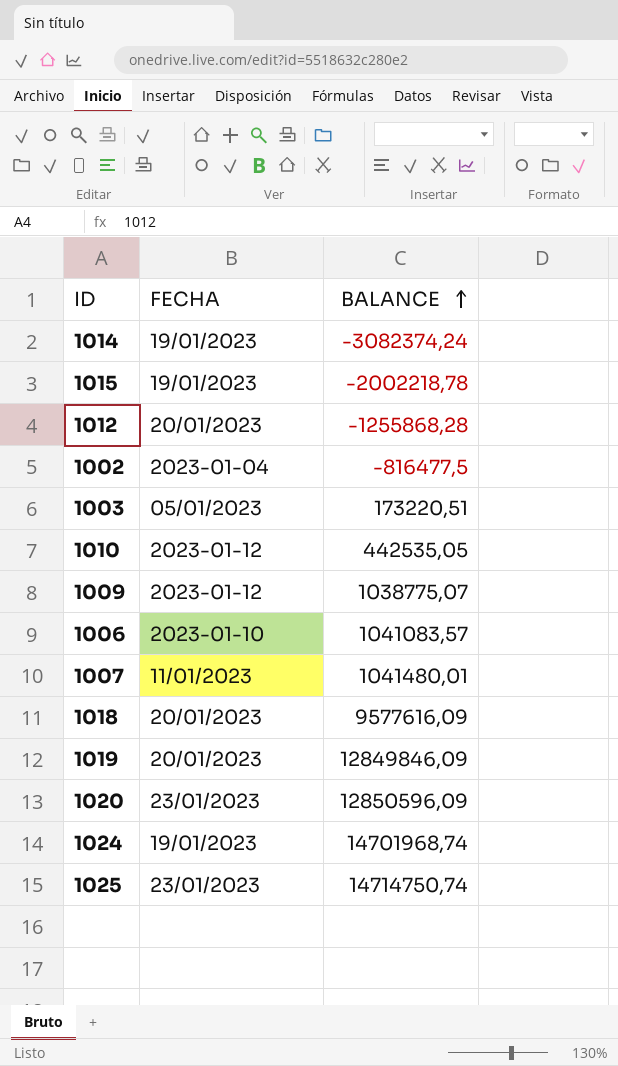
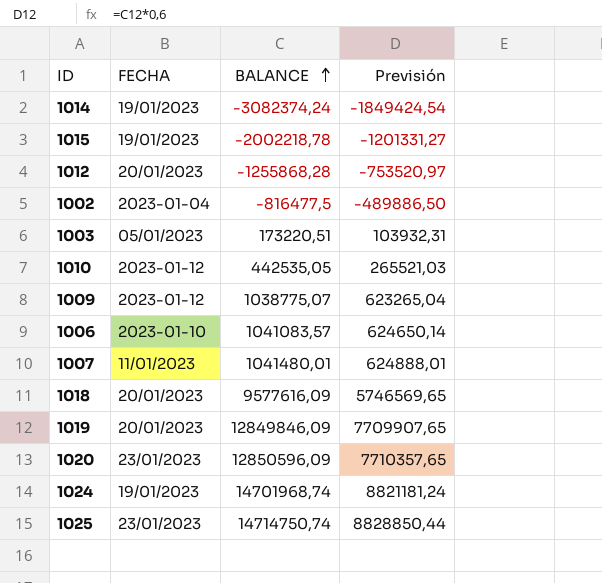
column Previsión | formula: none -> [BALANCE] * 0,6

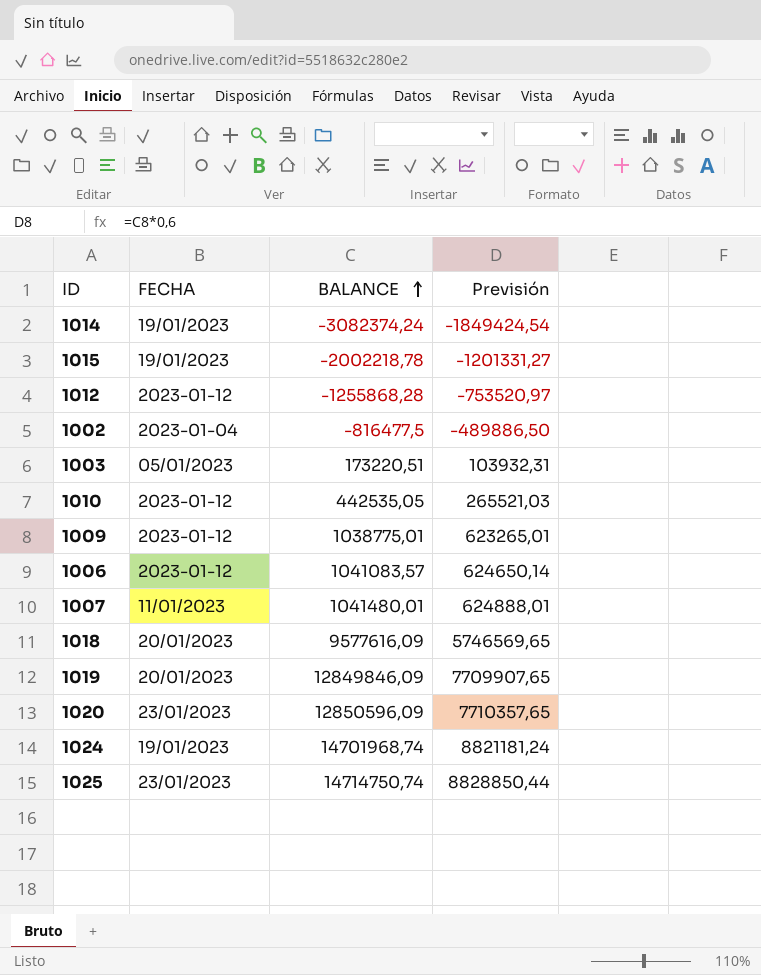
1012 | FECHA: 20/01/2023 -> 2023-01-12
1009 | BALANCE: 1038775,07 -> 1038775,01
1009 | Previsión: 623265,04 -> 623265,01
1006 | FECHA: 2023-01-10 -> 2023-01-12

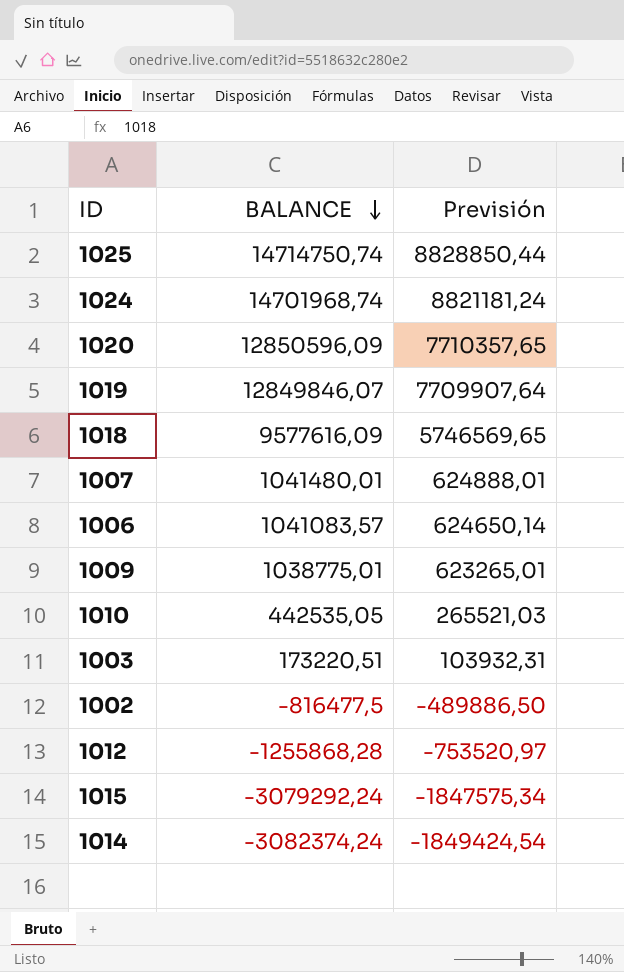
row order: BALANCE ascending -> BALANCE descending
column FECHA | position: 2 -> none
1019 | BALANCE: 12849846,09 -> 12849846,07
1019 | Previsión: 7709907,65 -> 7709907,64
1015 | BALANCE: -2002218,78 -> -3079292,24
1015 | Previsión: -1201331,27 -> -1847575,34

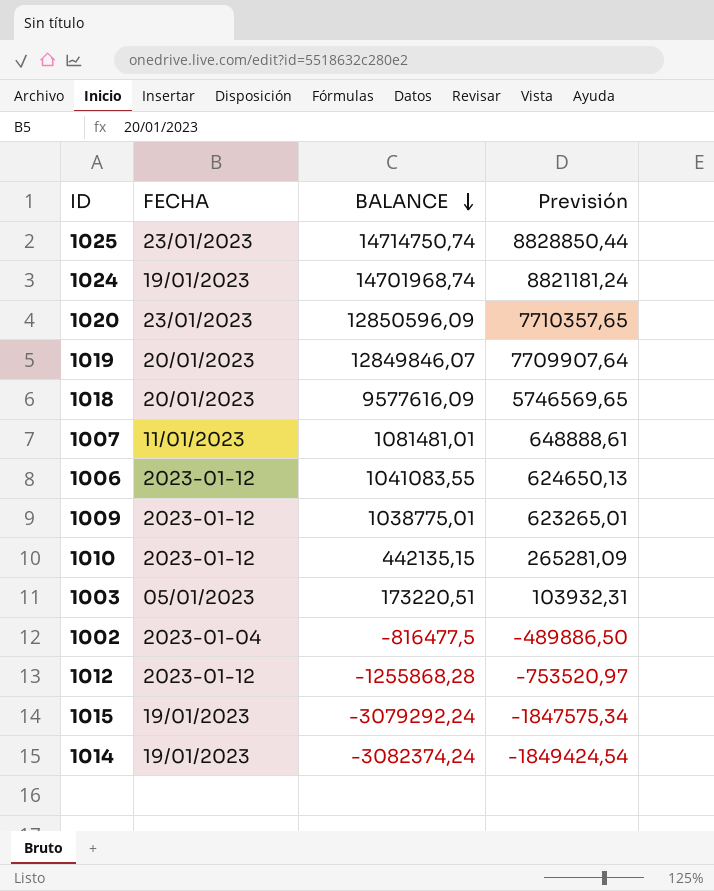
column FECHA | position: none -> 2
1007 | BALANCE: 1041480,01 -> 1081481,01
1007 | Previsión: 624888,01 -> 648888,61
1006 | BALANCE: 1041083,57 -> 1041083,55
1006 | Previsión: 624650,14 -> 624650,13
1010 | BALANCE: 442535,05 -> 442135,15
1010 | Previsión: 265521,03 -> 265281,09

